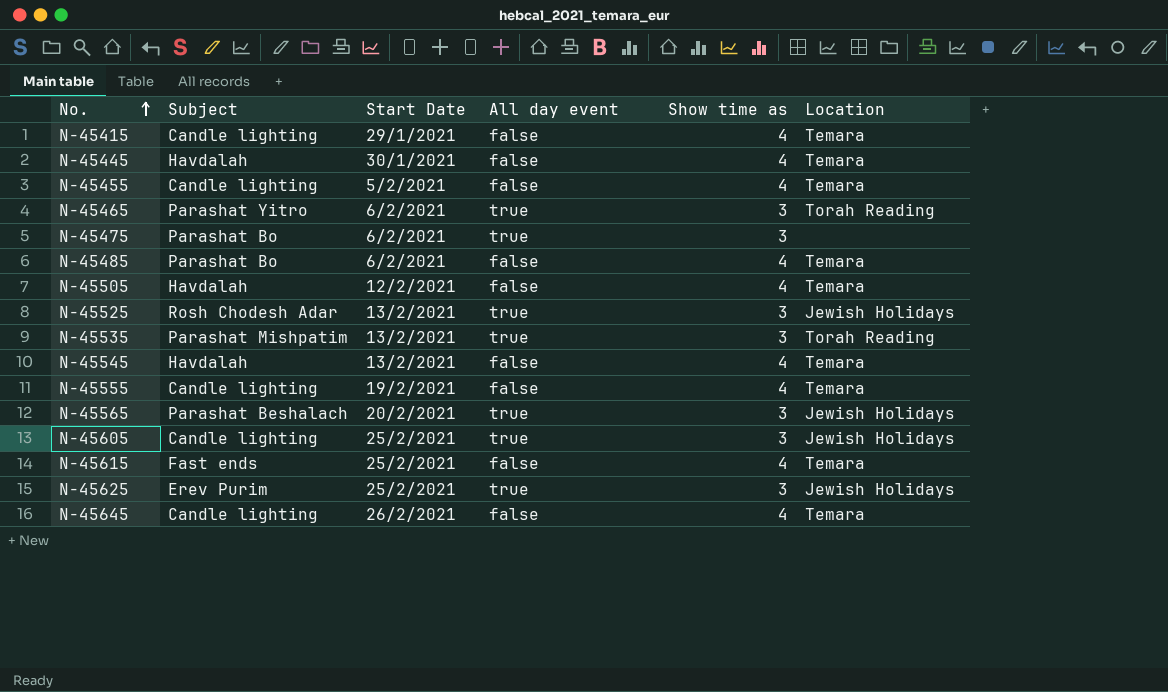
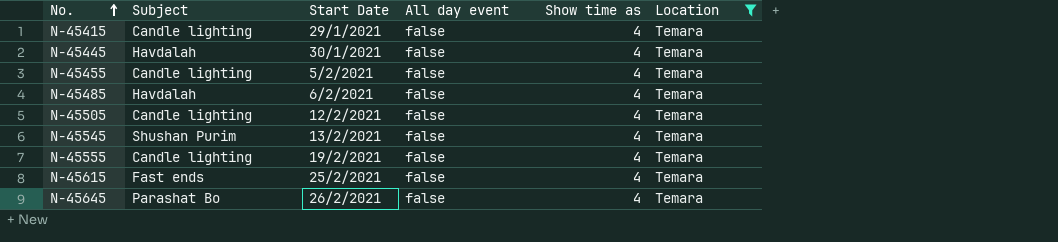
filter: none -> Location = Temara
N-45485 | Subject: Parashat Bo -> Havdalah
N-45505 | Subject: Havdalah -> Candle lighting
N-45545 | Subject: Havdalah -> Shushan Purim
N-45645 | Subject: Candle lighting -> Parashat Bo

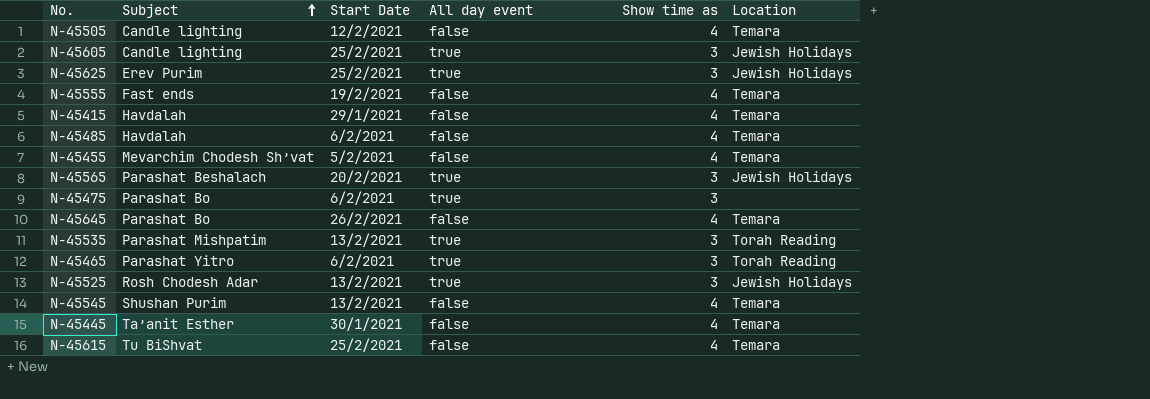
filter: Location = Temara -> none
row order: No. ascending -> Subject ascending
N-45555 | Subject: Candle lighting -> Fast ends
N-45415 | Subject: Candle lighting -> Havdalah
N-45455 | Subject: Candle lighting -> Mevarchim Chodesh Sh’vat
N-45445 | Subject: Havdalah -> Ta’anit Esther
N-45615 | Subject: Fast ends -> Tu BiShvat

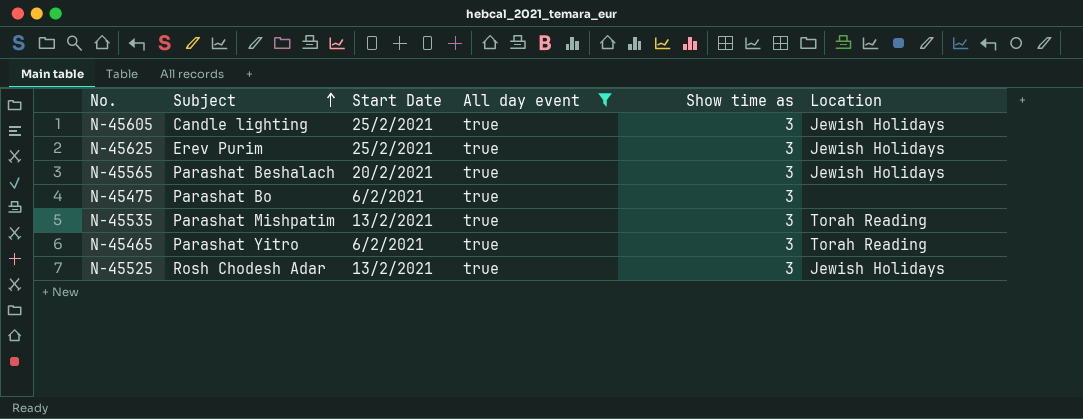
filter: none -> All day event = true

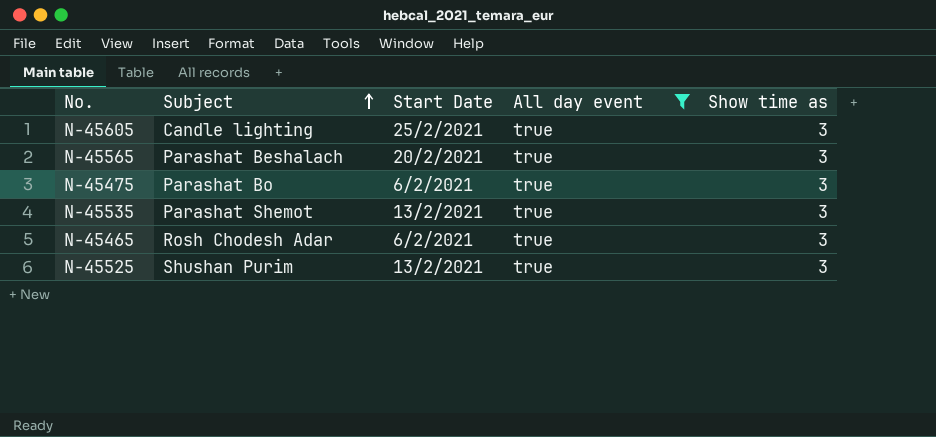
column Location | position: 6 -> none
row N-45625: Erev Purim | 25/2/2021 | true | 3 | Jewish Holidays -> none
N-45535 | Subject: Parashat Mishpatim -> Parashat Shemot
N-45465 | Subject: Parashat Yitro -> Rosh Chodesh Adar
N-45525 | Subject: Rosh Chodesh Adar -> Shushan Purim

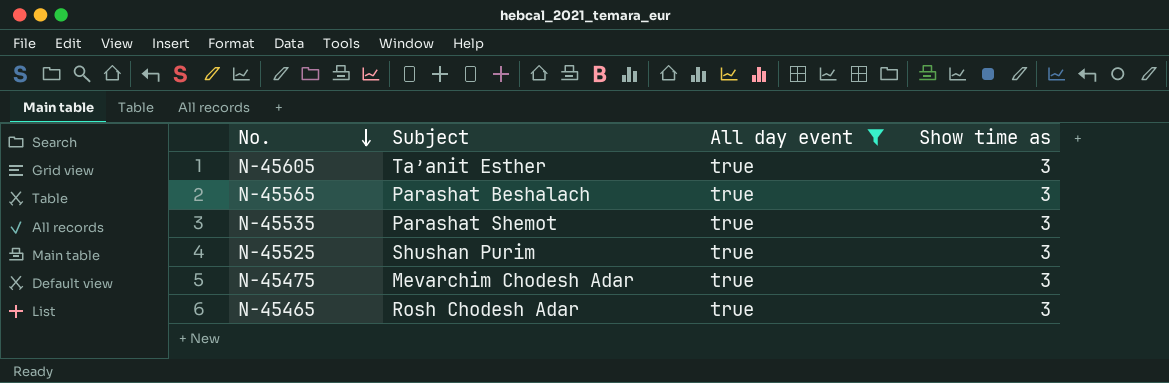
row order: Subject ascending -> No. descending
column Start Date | position: 3 -> none
N-45605 | Subject: Candle lighting -> Ta’anit Esther
N-45475 | Subject: Parashat Bo -> Mevarchim Chodesh Adar

